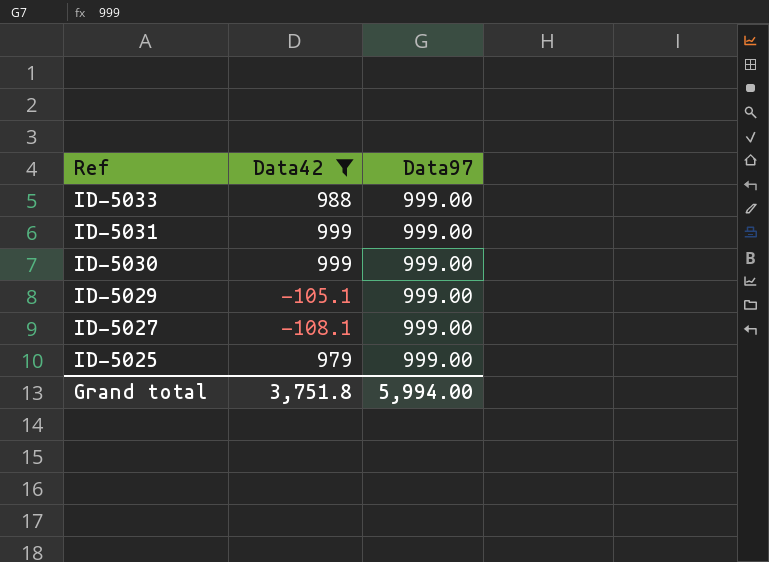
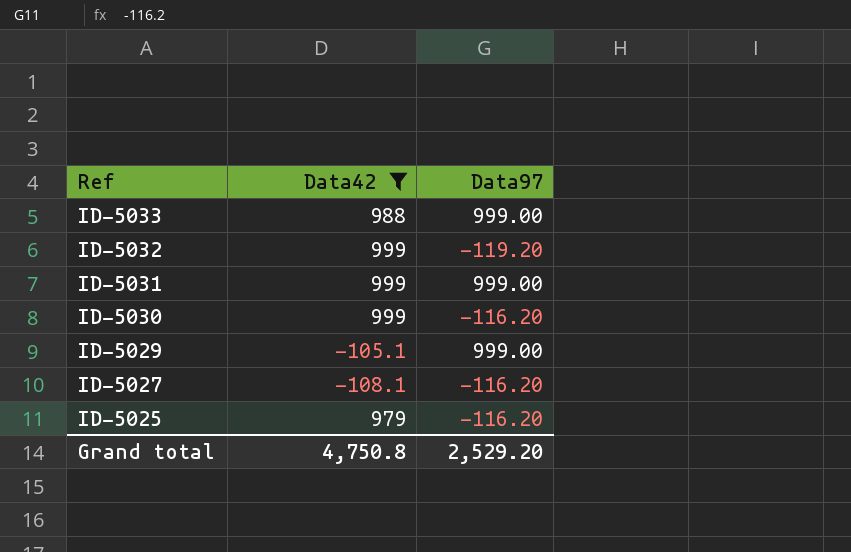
row ID-5032: none -> 999 | -119.20
ID-5030 | Data97: 999.00 -> -116.20
ID-5027 | Data97: 999.00 -> -116.20
ID-5025 | Data97: 999.00 -> -116.20
Grand total | Data42: 3,751.8 -> 4,750.8
Grand total | Data97: 5,994.00 -> 2,529.20

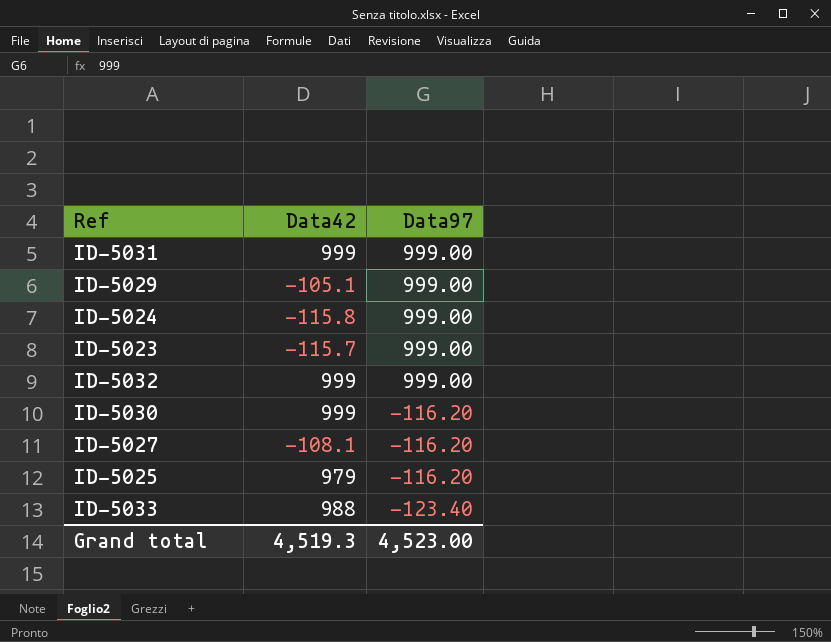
filter: Data42 >= -108.1 -> none
row order: Ref descending -> Data97 descending
ID-5032 | Data97: -119.20 -> 999.00
ID-5033 | Data97: 999.00 -> -123.40
Grand total | Data42: 4,750.8 -> 4,519.3
Grand total | Data97: 2,529.20 -> 4,523.00

